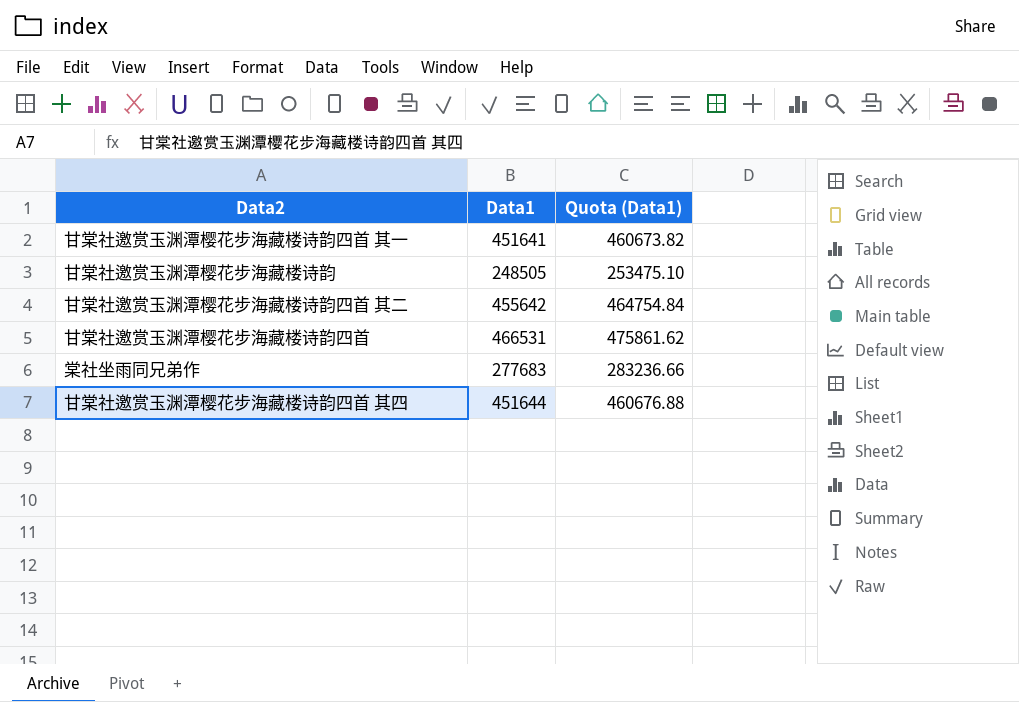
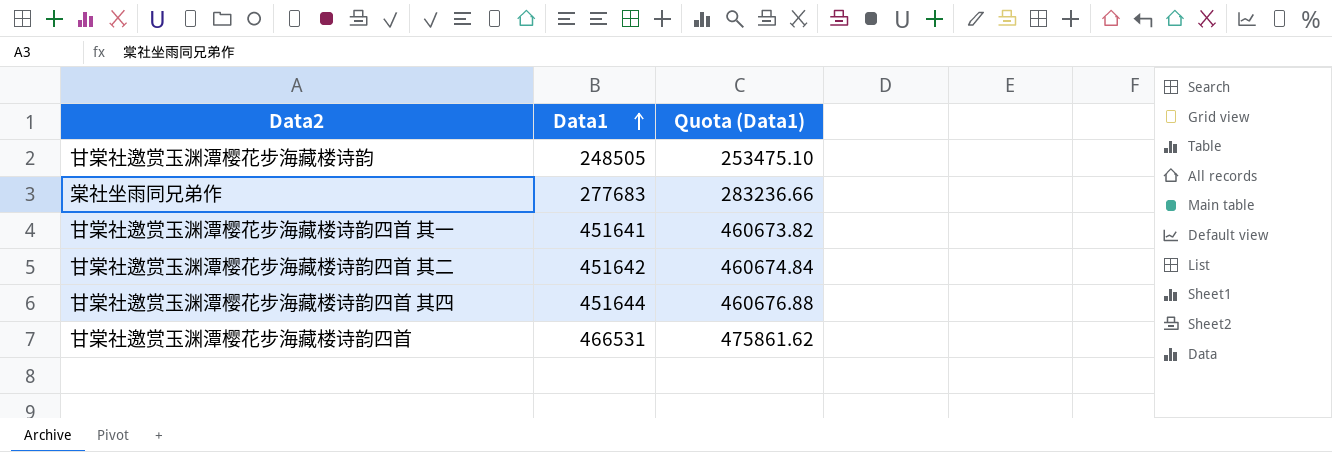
row order: none -> Data1 ascending
甘棠社邀赏玉渊潭樱花步海藏楼诗韵四首 其二 | Data1: 455642 -> 451642
甘棠社邀赏玉渊潭樱花步海藏楼诗韵四首 其二 | Quota (Data1): 464754.84 -> 460674.84

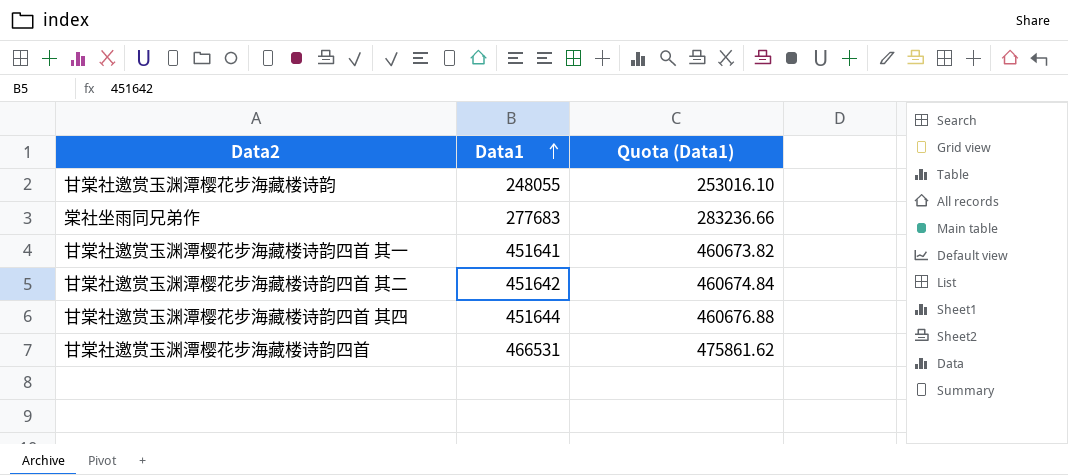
甘棠社邀赏玉渊潭樱花步海藏楼诗韵 | Data1: 248505 -> 248055
甘棠社邀赏玉渊潭樱花步海藏楼诗韵 | Quota (Data1): 253475.10 -> 253016.10

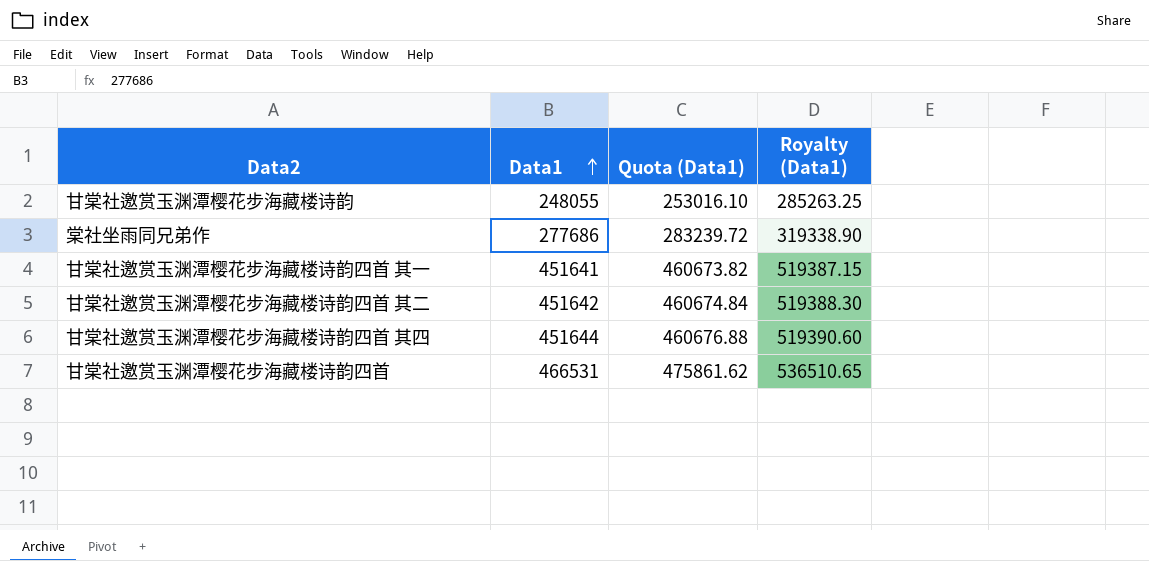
column Royalty (Data1) | formula: none -> [Data1] * 1.15
棠社坐雨同兄弟作 | Data1: 277683 -> 277686
棠社坐雨同兄弟作 | Quota (Data1): 283236.66 -> 283239.72

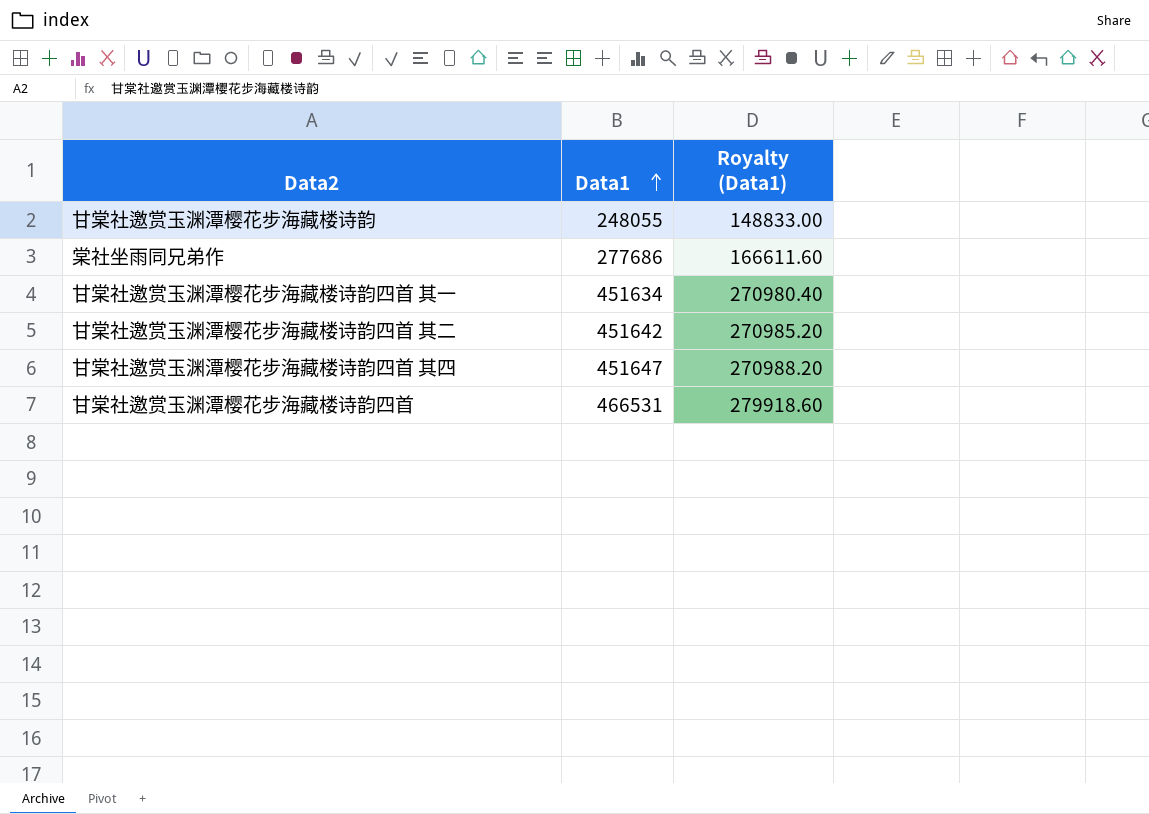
column Quota (Data1) | formula: [Data1] * 1.02 -> none
column Royalty (Data1) | formula: [Data1] * 1.15 -> [Data1] * 0.6
甘棠社邀赏玉渊潭樱花步海藏楼诗韵四首 其一 | Data1: 451641 -> 451634
甘棠社邀赏玉渊潭樱花步海藏楼诗韵四首 其四 | Data1: 451644 -> 451647

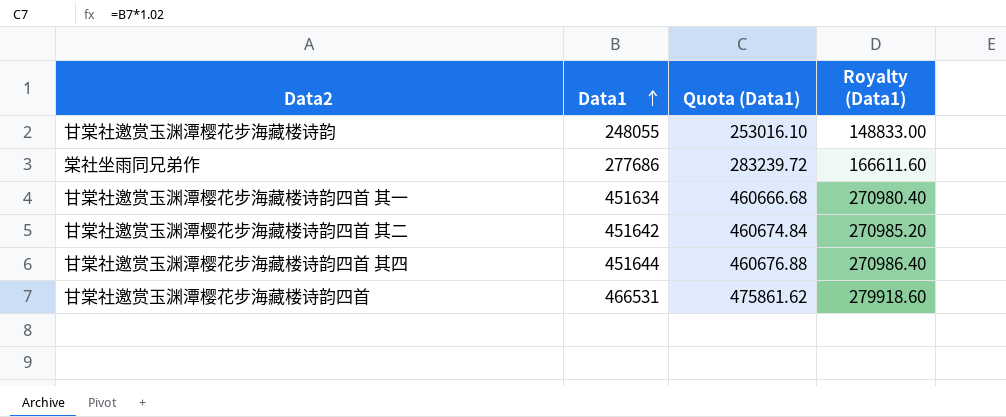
column Quota (Data1) | formula: none -> [Data1] * 1.02
甘棠社邀赏玉渊潭樱花步海藏楼诗韵四首 其四 | Data1: 451647 -> 451644
甘棠社邀赏玉渊潭樱花步海藏楼诗韵四首 其四 | Royalty (Data1): 270988.20 -> 270986.40

